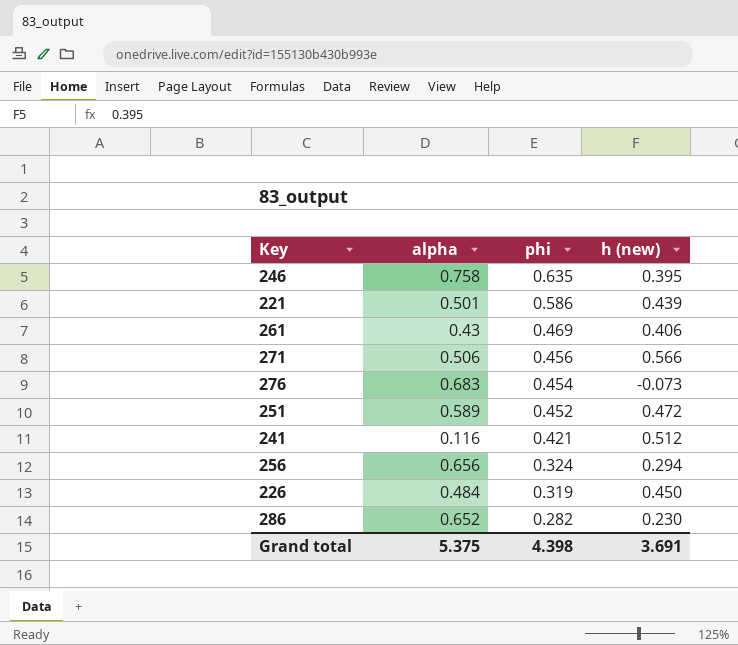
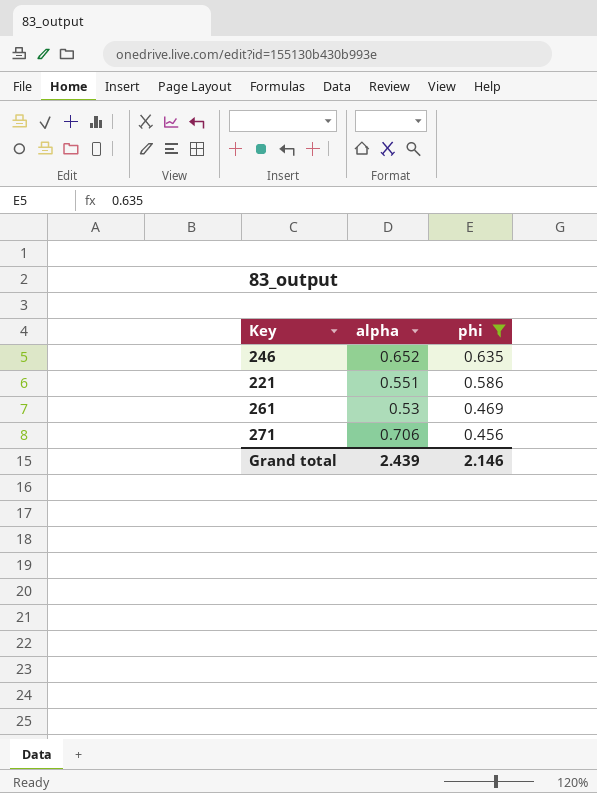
filter: none -> phi >= 0.456
column h (new) | position: 4 -> none
246 | alpha: 0.758 -> 0.652
221 | alpha: 0.501 -> 0.551
261 | alpha: 0.43 -> 0.53
271 | alpha: 0.506 -> 0.706
Grand total | alpha: 5.375 -> 2.439
Grand total | phi: 4.398 -> 2.146

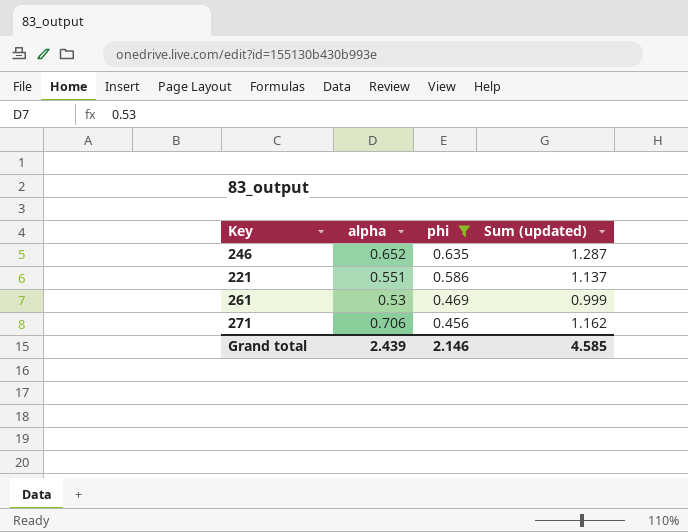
column Sum (updated) | formula: none -> [alpha] + [phi]

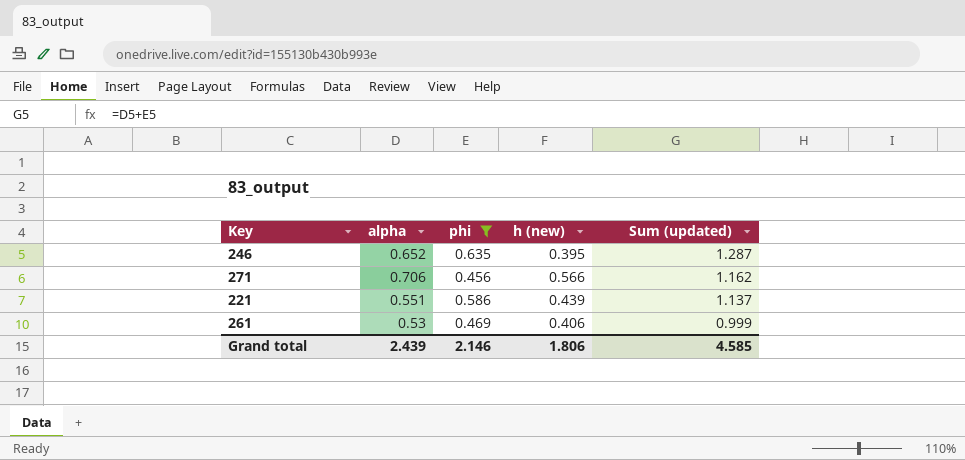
row order: phi descending -> Sum (updated) descending
column h (new) | position: none -> 4

